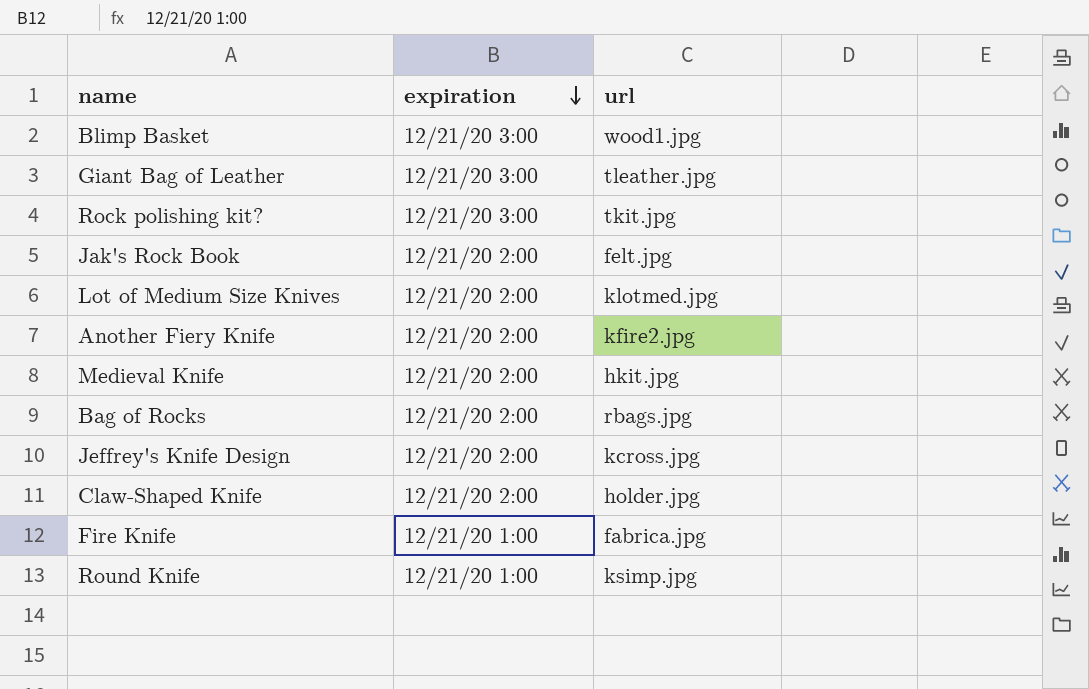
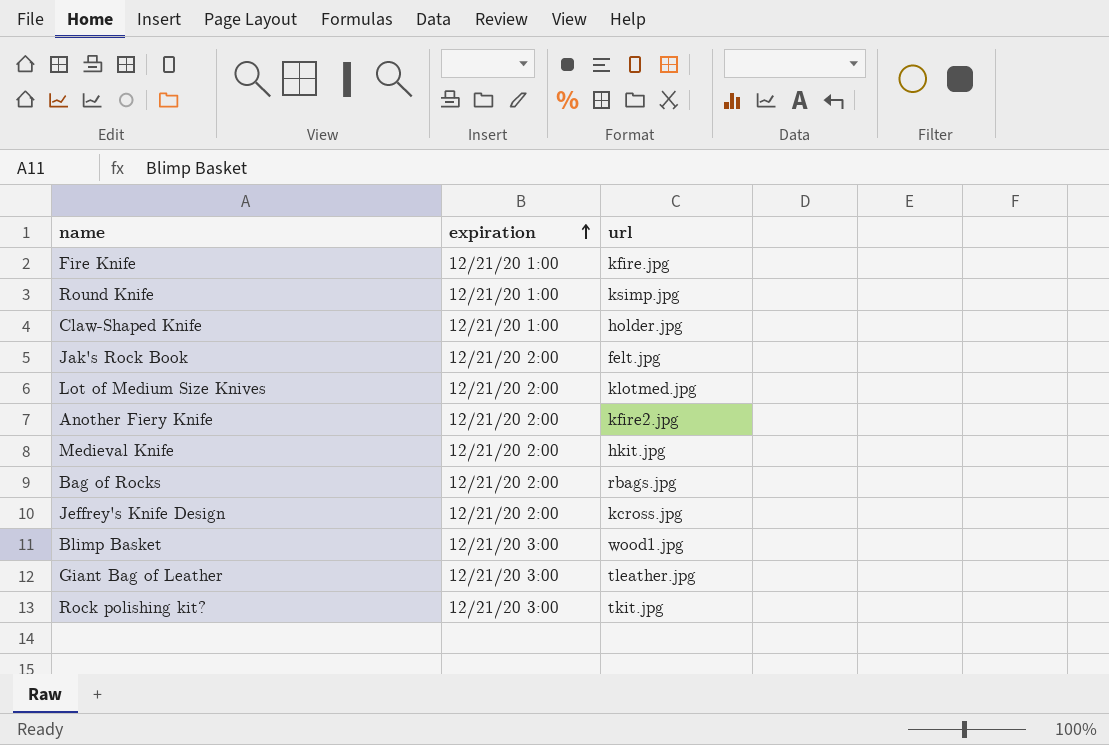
row order: expiration descending -> expiration ascending
Fire Knife | url: fabrica.jpg -> kfire.jpg
Claw-Shaped Knife | expiration: 12/21/20 2:00 -> 12/21/20 1:00

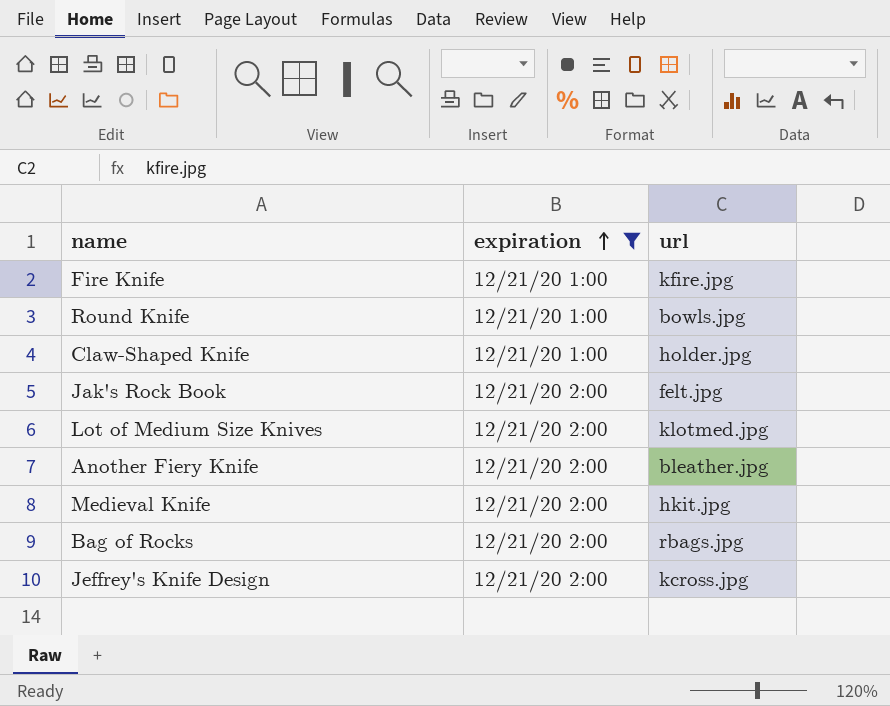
filter: none -> expiration != 12/21/20 3:00
Round Knife | url: ksimp.jpg -> bowls.jpg
Another Fiery Knife | url: kfire2.jpg -> bleather.jpg

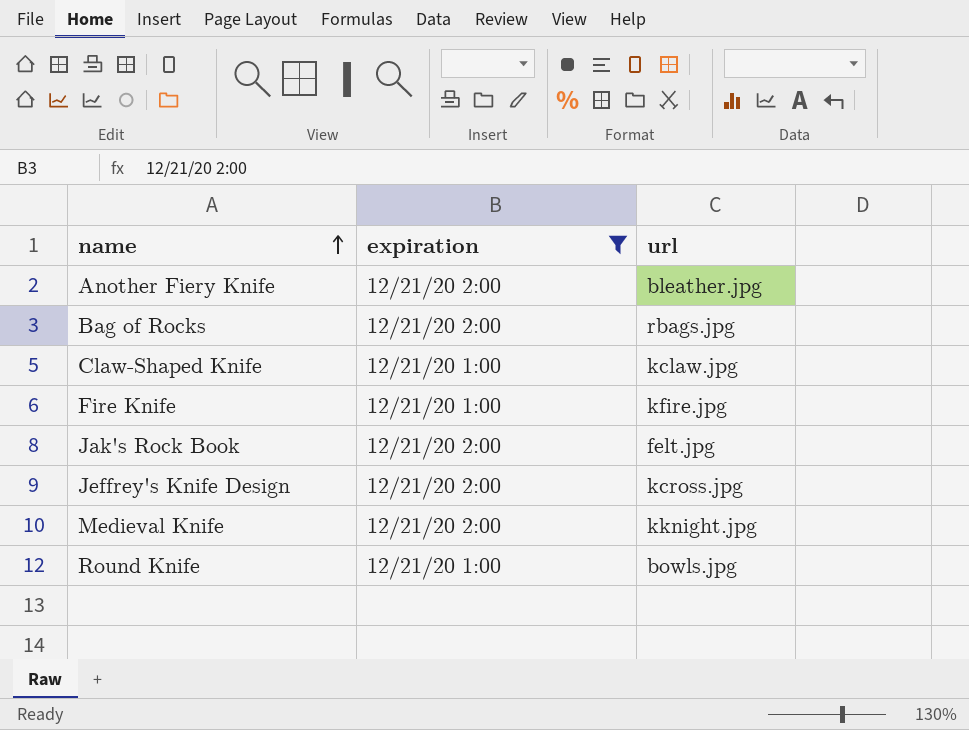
row order: expiration ascending -> name ascending
row Lot of Medium Size Knives: 12/21/20 2:00 | klotmed.jpg -> none
Claw-Shaped Knife | url: holder.jpg -> kclaw.jpg
Medieval Knife | url: hkit.jpg -> kknight.jpg

